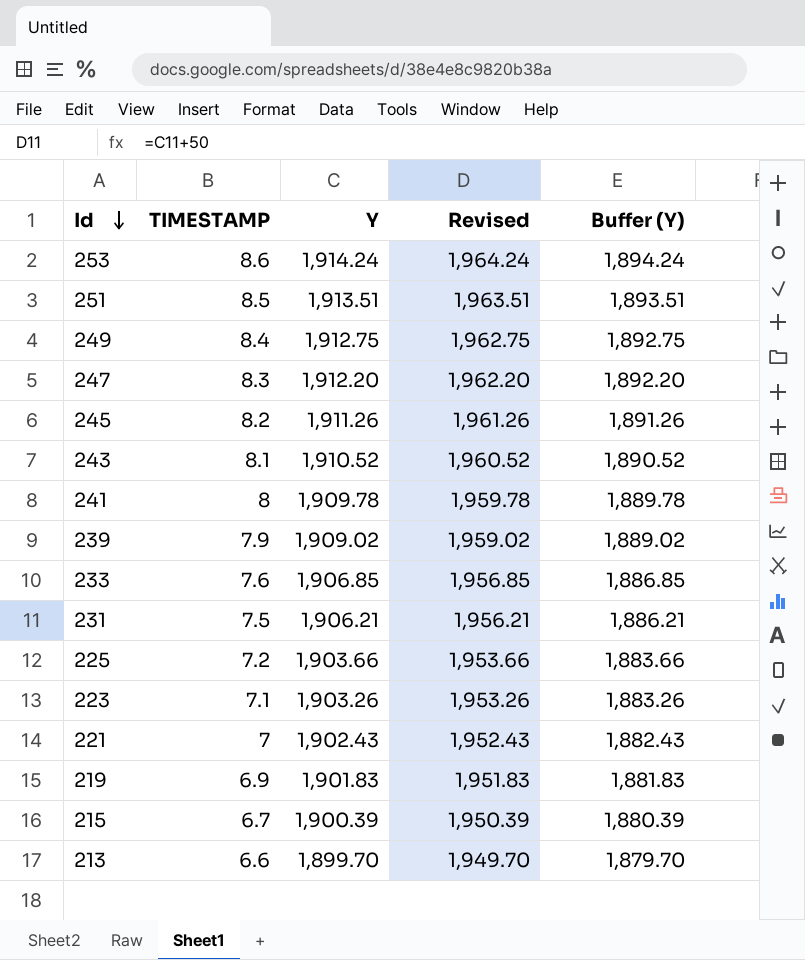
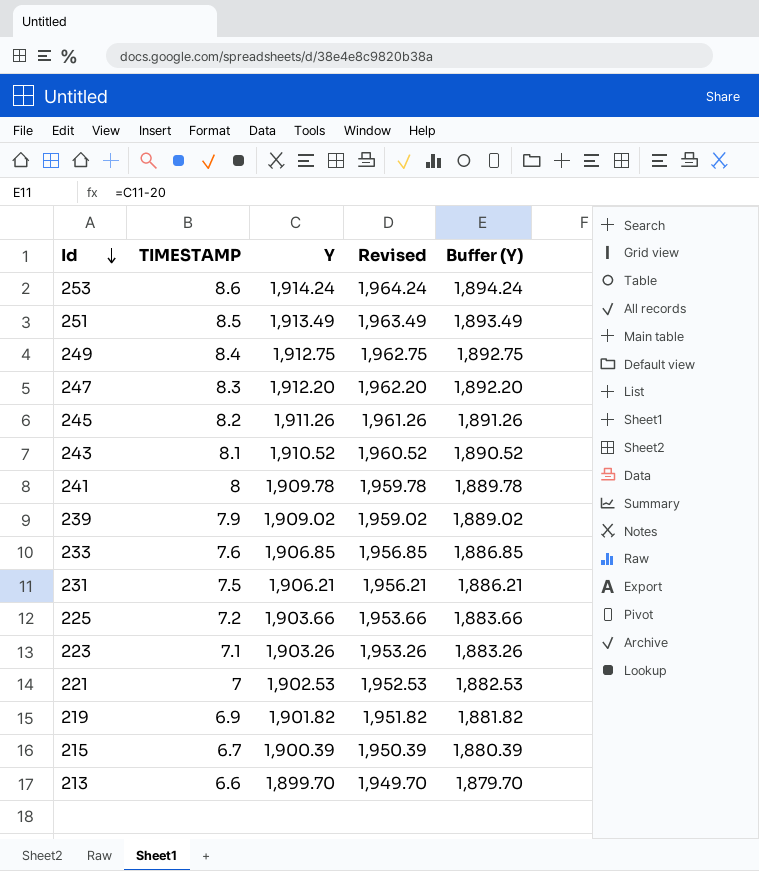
251 | Y: 1,913.51 -> 1,913.49
251 | Revised: 1,963.51 -> 1,963.49
251 | Buffer (Y): 1,893.51 -> 1,893.49
221 | Y: 1,902.43 -> 1,902.53
221 | Revised: 1,952.43 -> 1,952.53
221 | Buffer (Y): 1,882.43 -> 1,882.53
219 | Y: 1,901.83 -> 1,901.82
219 | Revised: 1,951.83 -> 1,951.82
219 | Buffer (Y): 1,881.83 -> 1,881.82

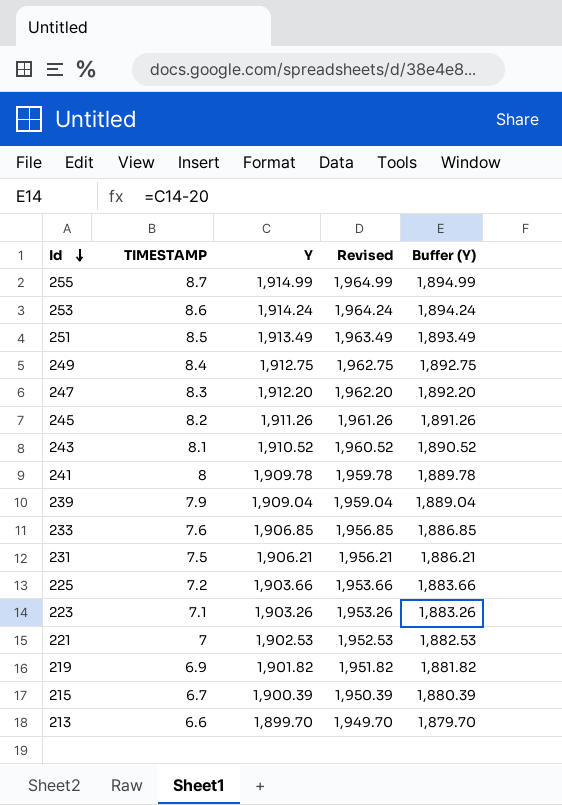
row 255: none -> 8.7 | 1,914.99 | 1,964.99 | 1,894.99
239 | Y: 1,909.02 -> 1,909.04
239 | Revised: 1,959.02 -> 1,959.04
239 | Buffer (Y): 1,889.02 -> 1,889.04

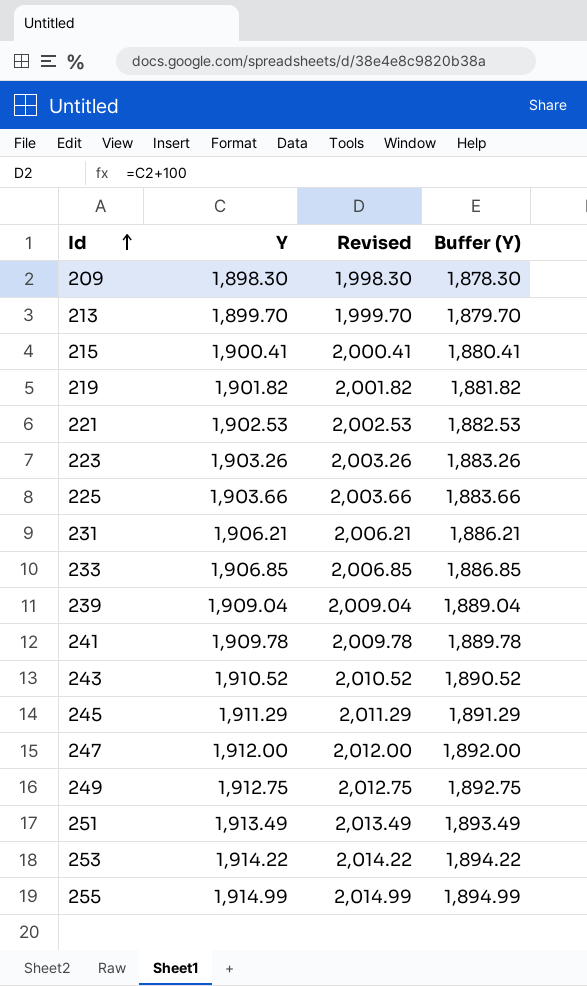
row order: Id descending -> Id ascending
column TIMESTAMP | position: 2 -> none
column Revised | formula: [Y] + 50 -> [Y] + 100
row 209: none -> 1,898.30 | 1,998.30 | 1,878.30
215 | Y: 1,900.39 -> 1,900.41
215 | Buffer (Y): 1,880.39 -> 1,880.41
245 | Y: 1,911.26 -> 1,911.29
245 | Buffer (Y): 1,891.26 -> 1,891.29
247 | Y: 1,912.20 -> 1,912.00
247 | Buffer (Y): 1,892.20 -> 1,892.00
253 | Y: 1,914.24 -> 1,914.22
253 | Buffer (Y): 1,894.24 -> 1,894.22

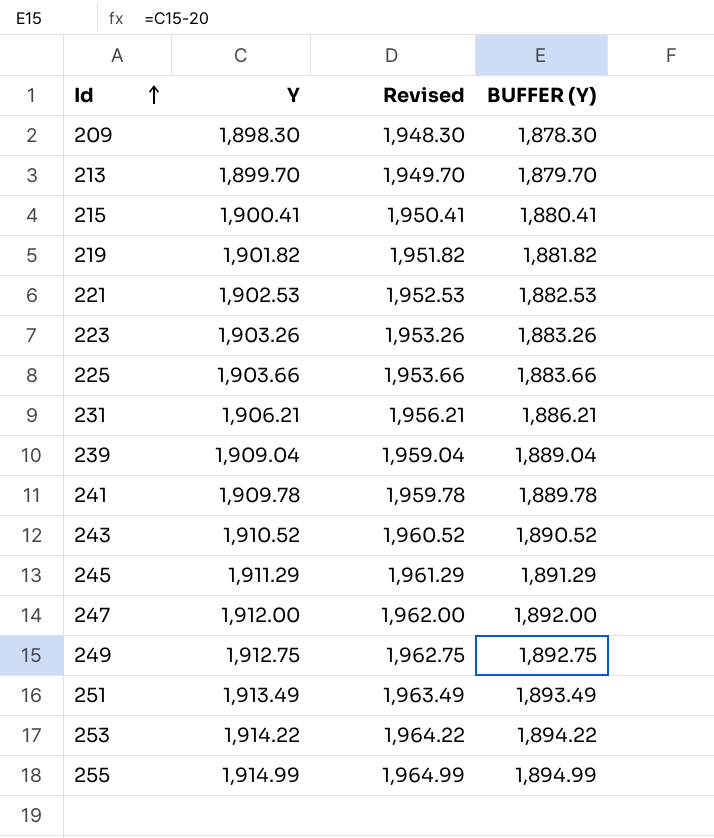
column Revised | formula: [Y] + 100 -> [Y] + 50
column name: Buffer (Y) -> BUFFER (Y)
row 233: 1,906.85 | 2,006.85 | 1,886.85 -> none

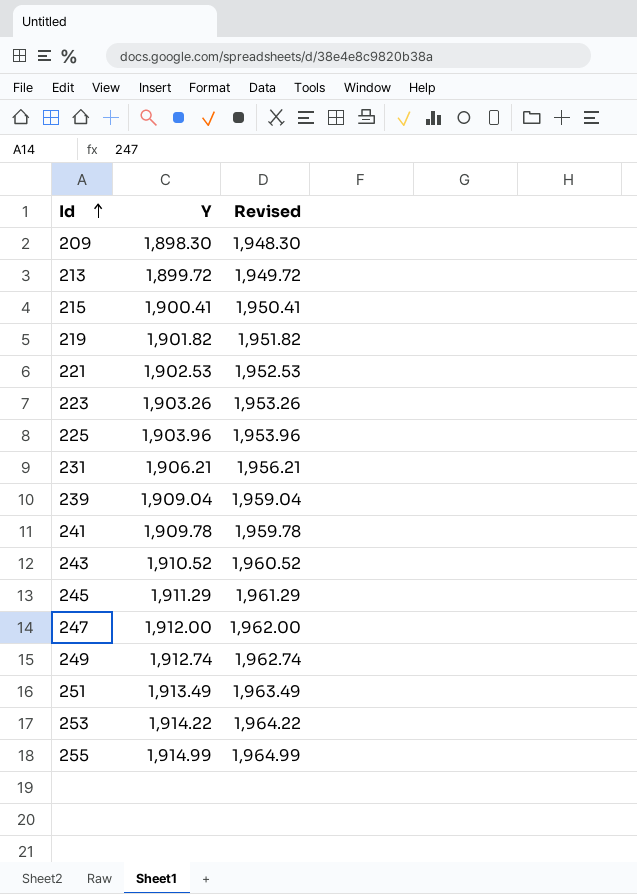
column BUFFER (Y) | formula: [Y] - 20 -> none
213 | Y: 1,899.70 -> 1,899.72
213 | Revised: 1,949.70 -> 1,949.72
225 | Y: 1,903.66 -> 1,903.96
225 | Revised: 1,953.66 -> 1,953.96
249 | Y: 1,912.75 -> 1,912.74
249 | Revised: 1,962.75 -> 1,962.74

